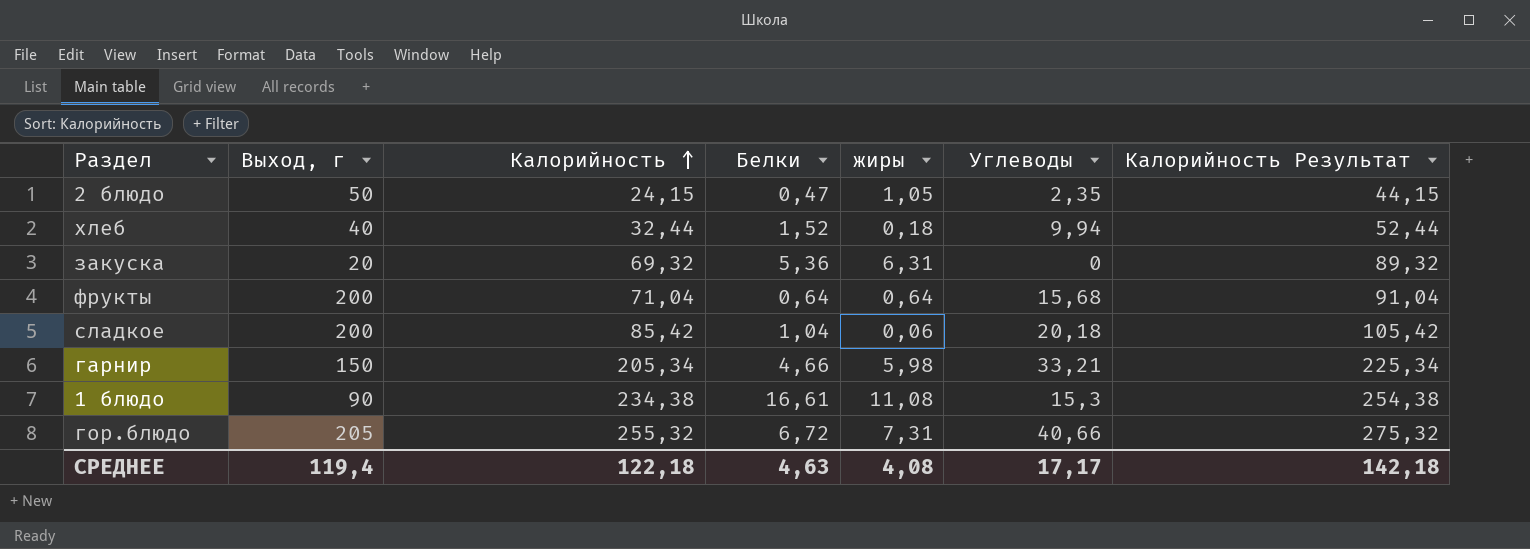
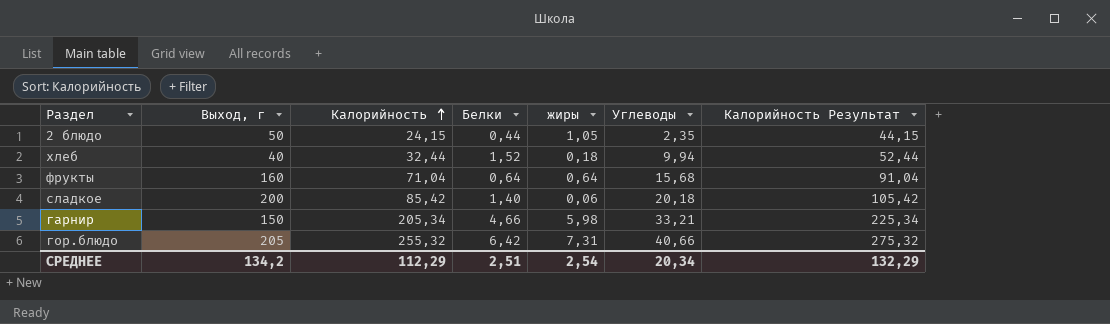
row закуска: 20 | 69,32 | 5,36 | 6,31 | 0 | 89,32 -> none
row 1 блюдо: 90 | 234,38 | 16,61 | 11,08 | 15,3 | 254,38 -> none
2 блюдо | Белки: 0,47 -> 0,44
фрукты | Выход, г: 200 -> 160
сладкое | Белки: 1,04 -> 1,40
гор.блюдо | Белки: 6,72 -> 6,42
СРЕДНЕЕ | Выход, г: 119,4 -> 134,2
СРЕДНЕЕ | Калорийность: 122,18 -> 112,29
СРЕДНЕЕ | Белки: 4,63 -> 2,51
СРЕДНЕЕ | жиры: 4,08 -> 2,54
СРЕДНЕЕ | Углеводы: 17,17 -> 20,34
СРЕДНЕЕ | Калорийность Результат: 142,18 -> 132,29

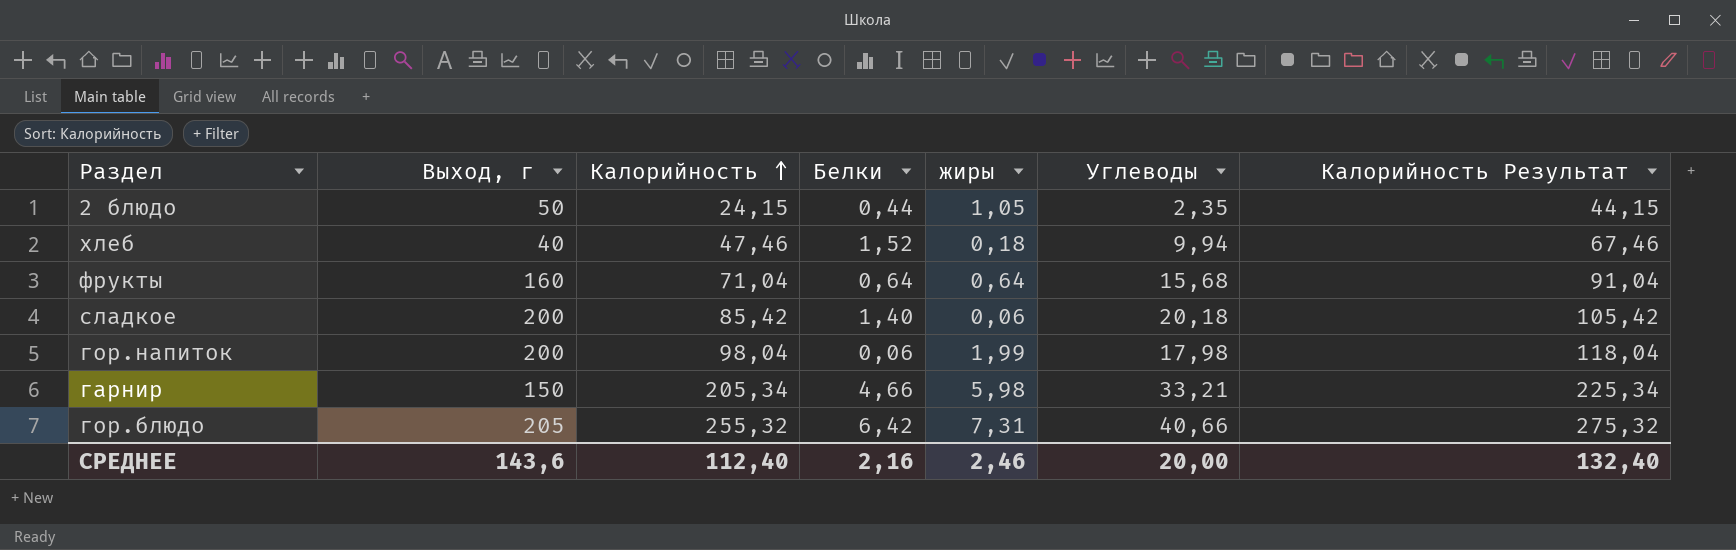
хлеб | Калорийность: 32,44 -> 47,46
хлеб | Калорийность Результат: 52,44 -> 67,46
row гор.напиток: none -> 200 | 98,04 | 0,06 | 1,99 | 17,98 | 118,04
СРЕДНЕЕ | Выход, г: 134,2 -> 143,6
СРЕДНЕЕ | Калорийность: 112,29 -> 112,40
СРЕДНЕЕ | Белки: 2,51 -> 2,16
СРЕДНЕЕ | жиры: 2,54 -> 2,46
СРЕДНЕЕ | Углеводы: 20,34 -> 20,00
СРЕДНЕЕ | Калорийность Результат: 132,29 -> 132,40

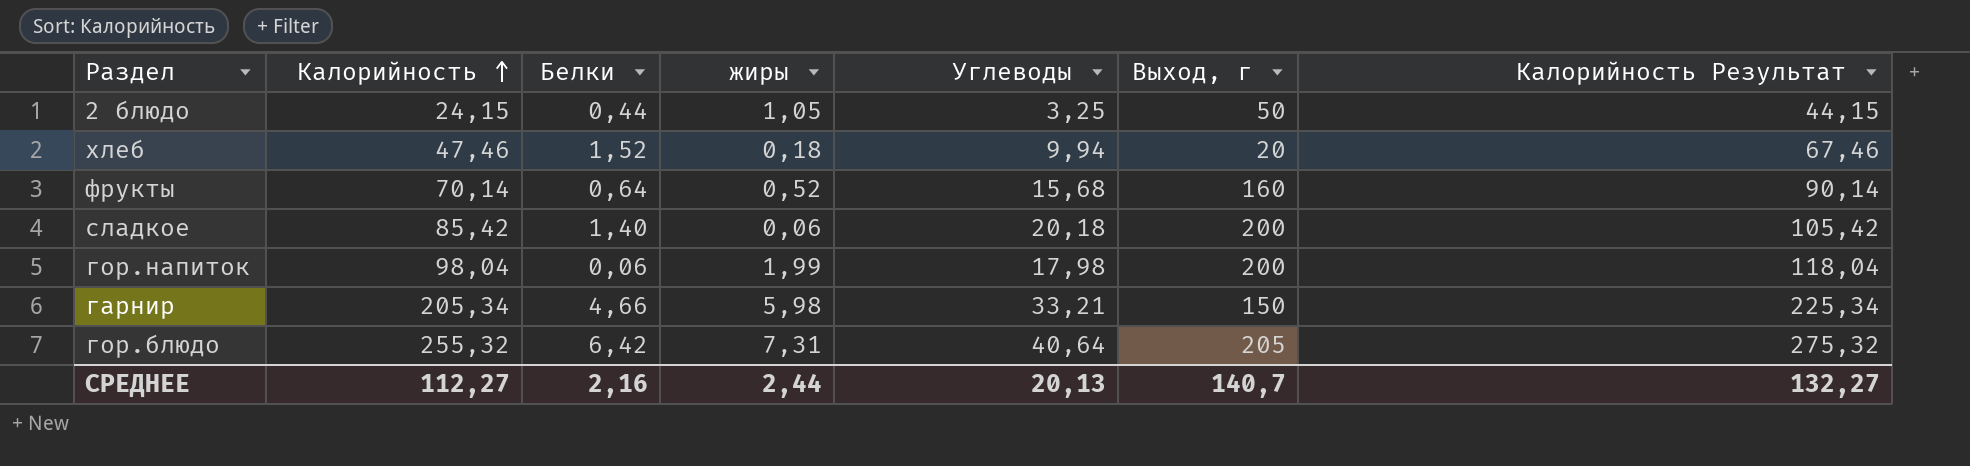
column Выход, г | position: 2 -> 6
2 блюдо | Углеводы: 2,35 -> 3,25
хлеб | Выход, г: 40 -> 20
фрукты | Калорийность: 71,04 -> 70,14
фрукты | жиры: 0,64 -> 0,52
фрукты | Калорийность Результат: 91,04 -> 90,14
гор.блюдо | Углеводы: 40,66 -> 40,64
СРЕДНЕЕ | Калорийность: 112,40 -> 112,27
СРЕДНЕЕ | жиры: 2,46 -> 2,44
СРЕДНЕЕ | Углеводы: 20,00 -> 20,13
СРЕДНЕЕ | Выход, г: 143,6 -> 140,7
СРЕДНЕЕ | Калорийность Результат: 132,40 -> 132,27

